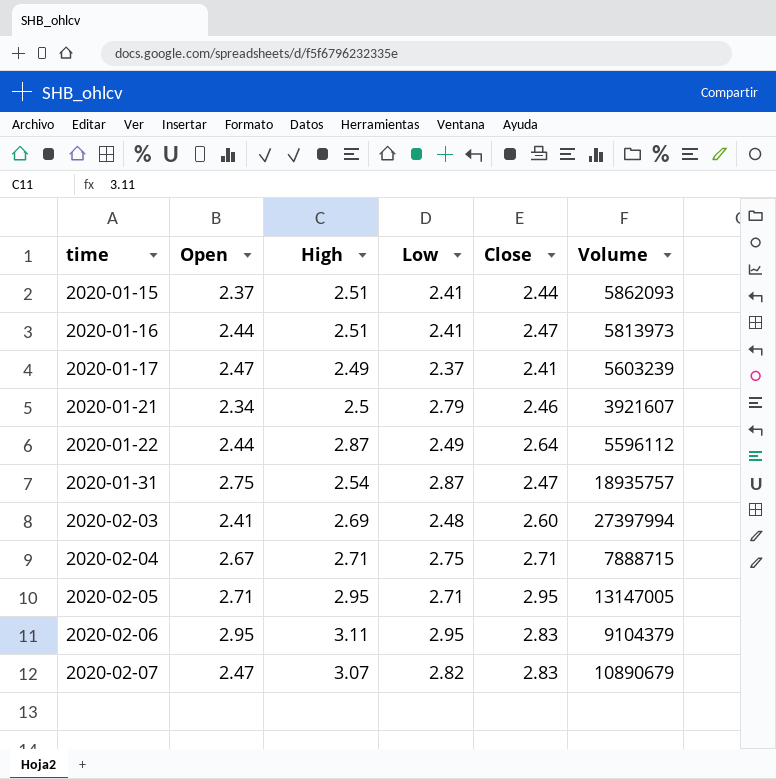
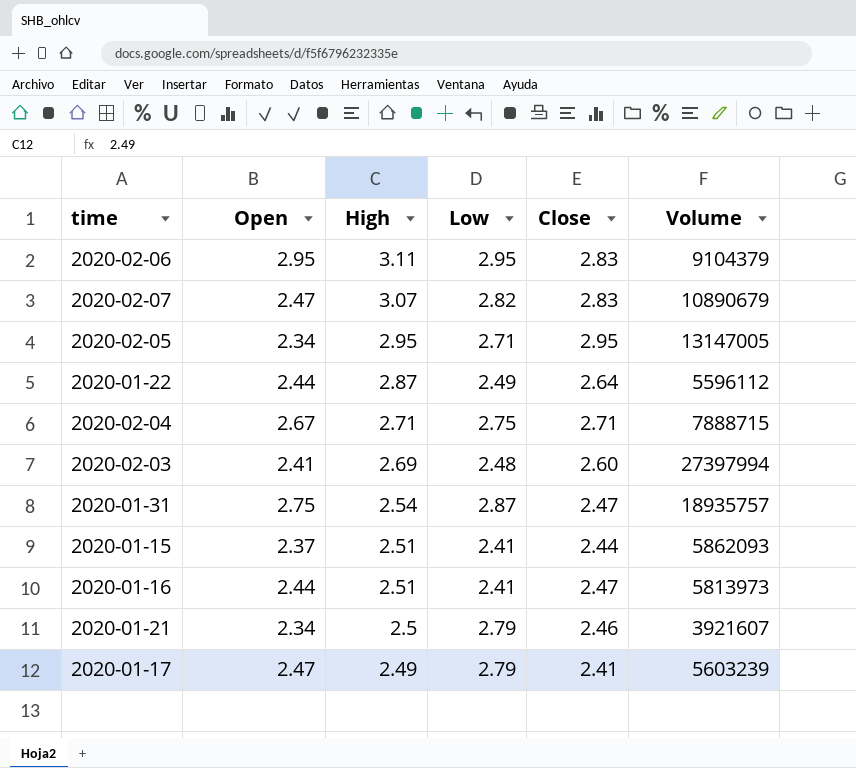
row order: time ascending -> High descending
2020-02-05 | Open: 2.71 -> 2.34
2020-01-17 | Low: 2.37 -> 2.79

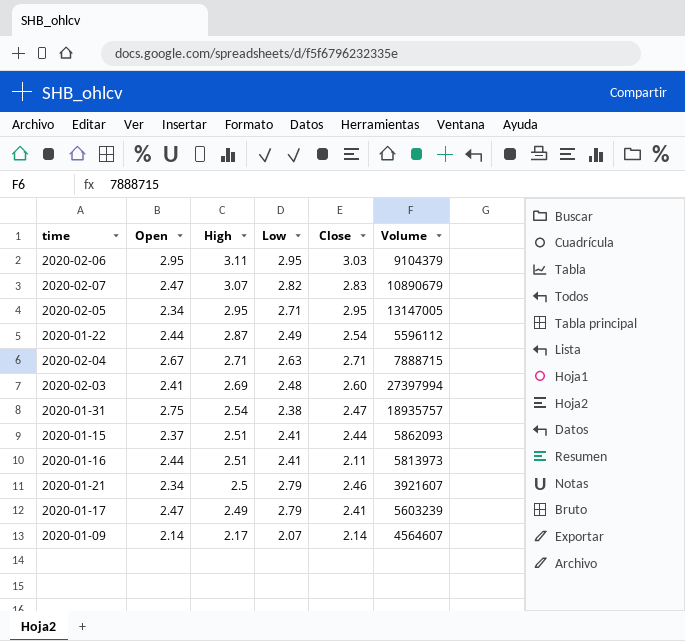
2020-02-06 | Close: 2.83 -> 3.03
2020-01-22 | Close: 2.64 -> 2.54
2020-02-04 | Low: 2.75 -> 2.63
2020-01-31 | Low: 2.87 -> 2.38
2020-01-16 | Close: 2.47 -> 2.11
row 2020-01-09: none -> 2.14 | 2.17 | 2.07 | 2.14 | 4564607

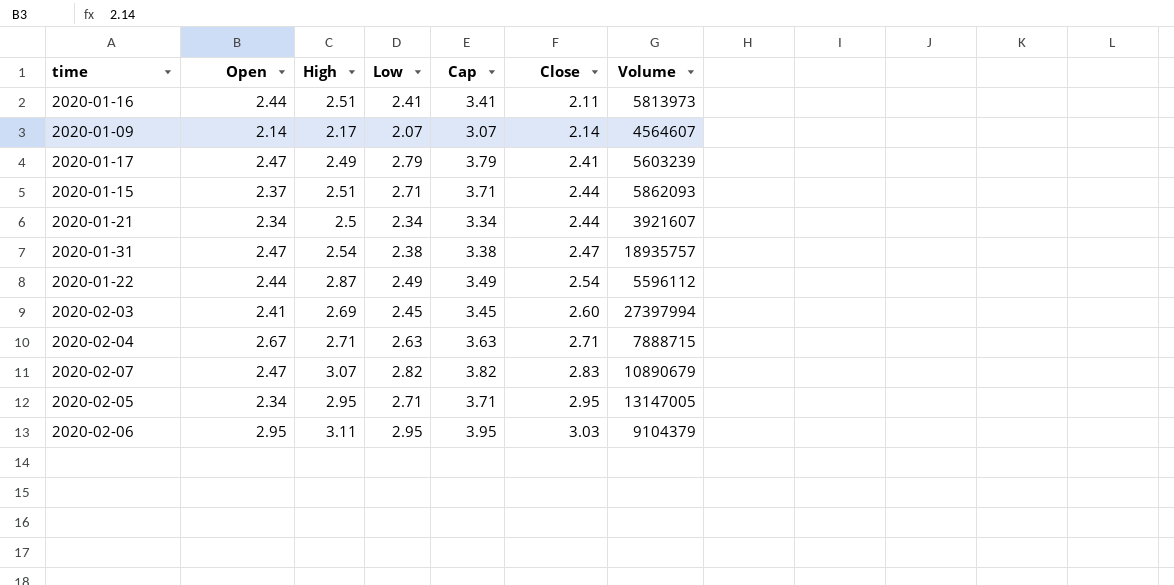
row order: High descending -> Close ascending
column Cap | formula: none -> [Low] + 1
2020-01-15 | Low: 2.41 -> 2.71
2020-01-21 | Low: 2.79 -> 2.34
2020-01-21 | Close: 2.46 -> 2.44
2020-01-31 | Open: 2.75 -> 2.47
2020-02-03 | Low: 2.48 -> 2.45

